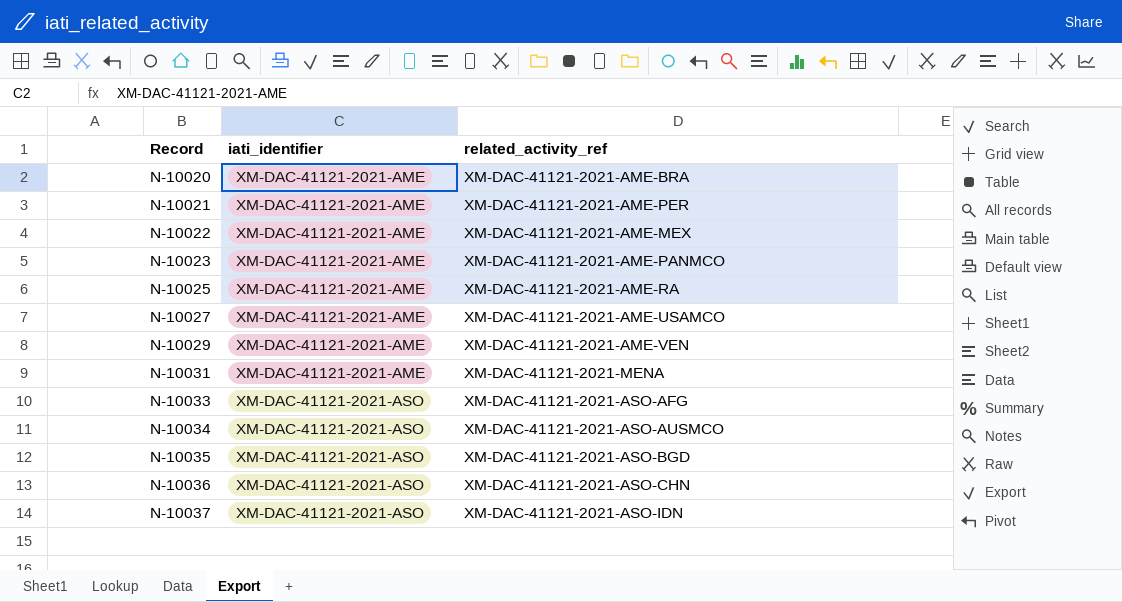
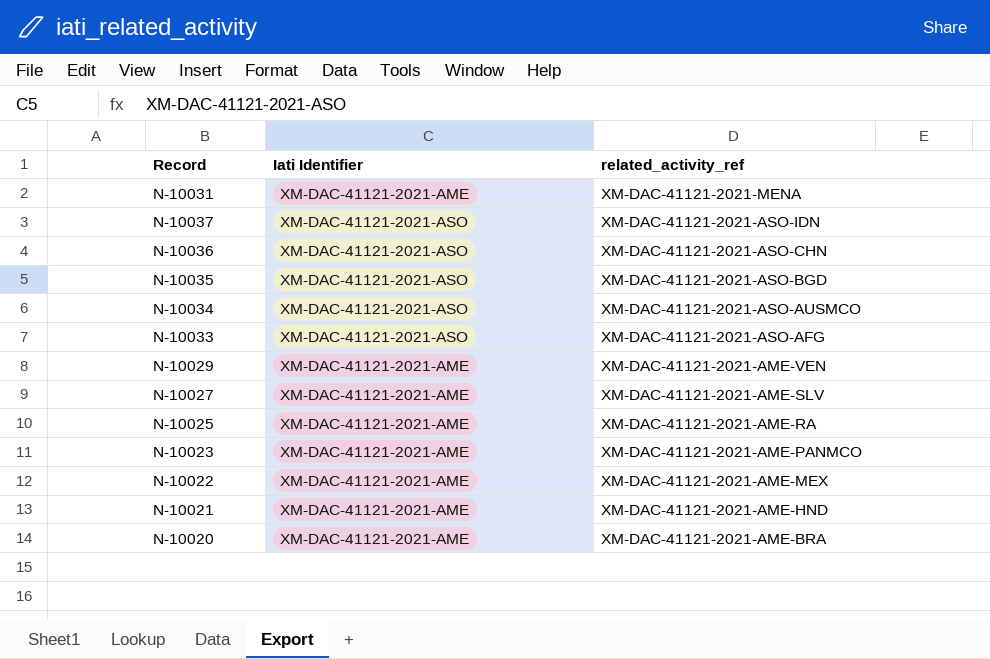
row order: Record ascending -> related_activity_ref descending
column name: iati_identifier -> Iati Identifier
N-10027 | related_activity_ref: XM-DAC-41121-2021-AME-USAMCO -> XM-DAC-41121-2021-AME-SLV
N-10021 | related_activity_ref: XM-DAC-41121-2021-AME-PER -> XM-DAC-41121-2021-AME-HND

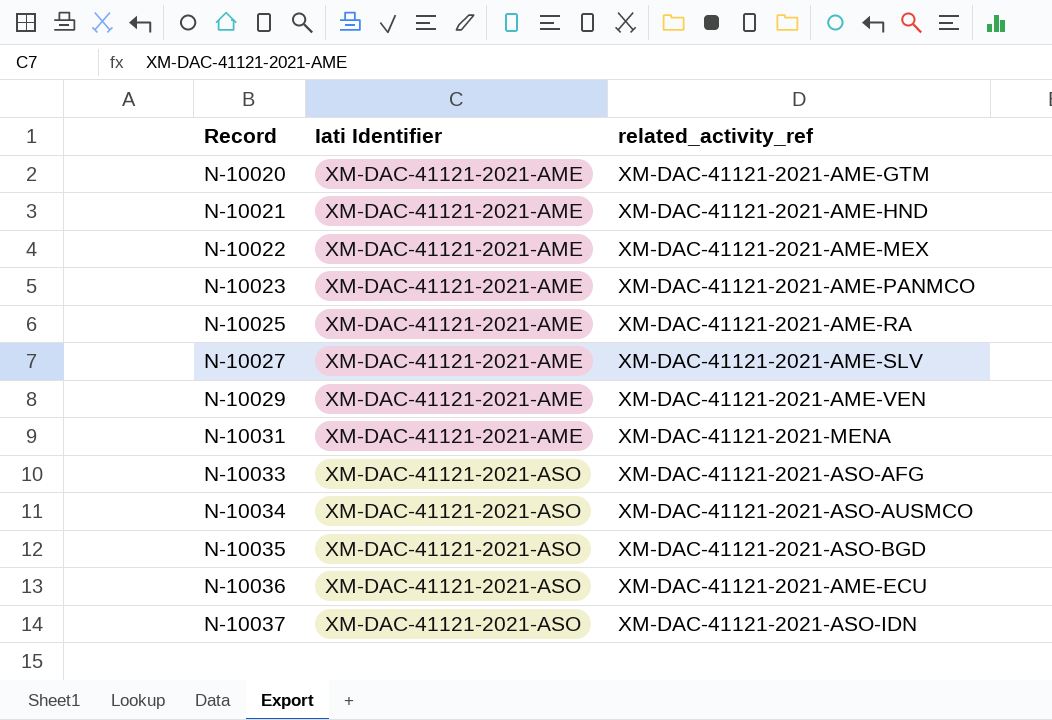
row order: related_activity_ref descending -> Record ascending
N-10020 | related_activity_ref: XM-DAC-41121-2021-AME-BRA -> XM-DAC-41121-2021-AME-GTM
N-10036 | related_activity_ref: XM-DAC-41121-2021-ASO-CHN -> XM-DAC-41121-2021-AME-ECU

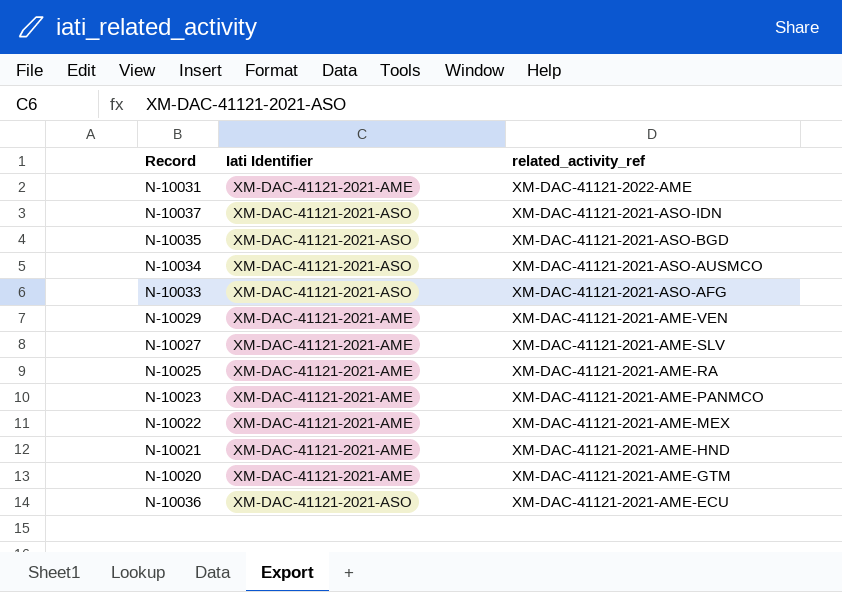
row order: Record ascending -> related_activity_ref descending
N-10031 | related_activity_ref: XM-DAC-41121-2021-MENA -> XM-DAC-41121-2022-AME

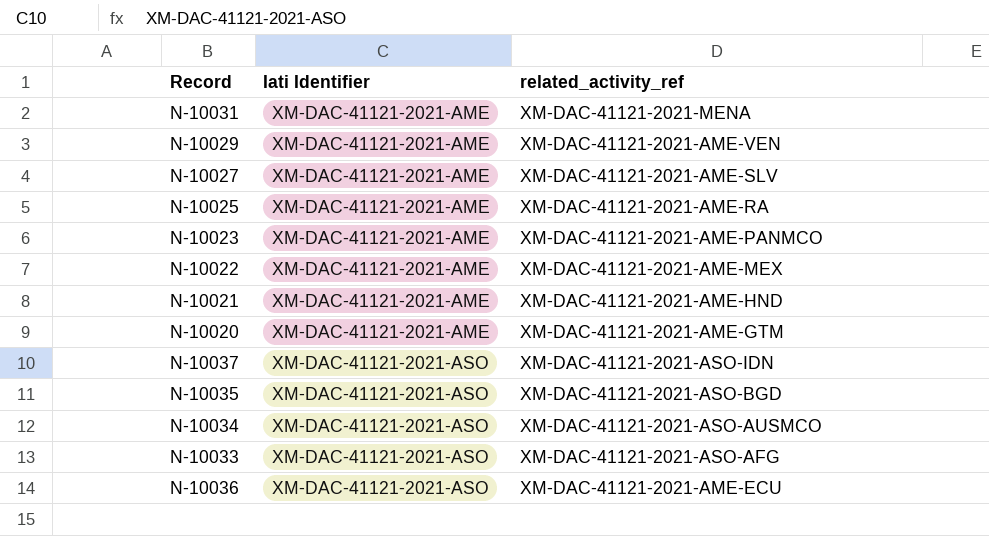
row order: related_activity_ref descending -> Iati Identifier ascending
N-10031 | related_activity_ref: XM-DAC-41121-2022-AME -> XM-DAC-41121-2021-MENA

